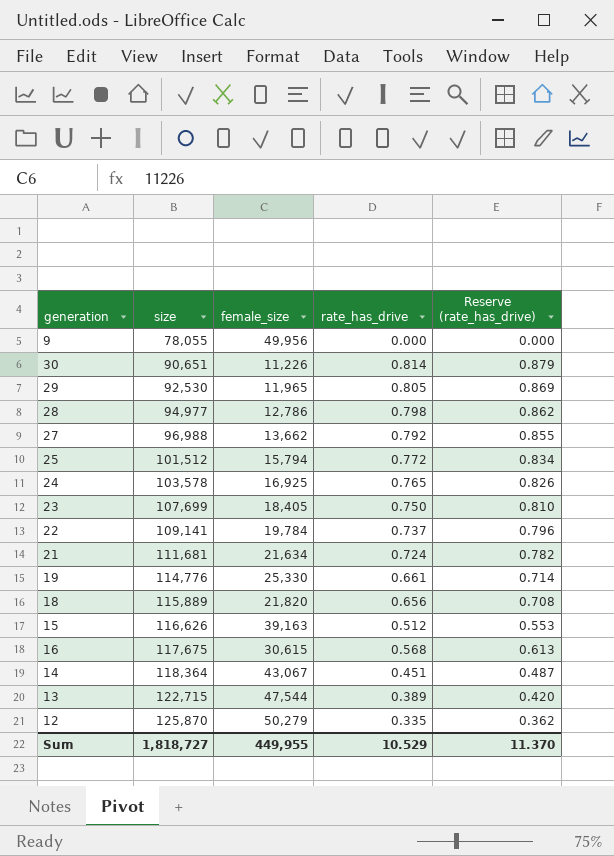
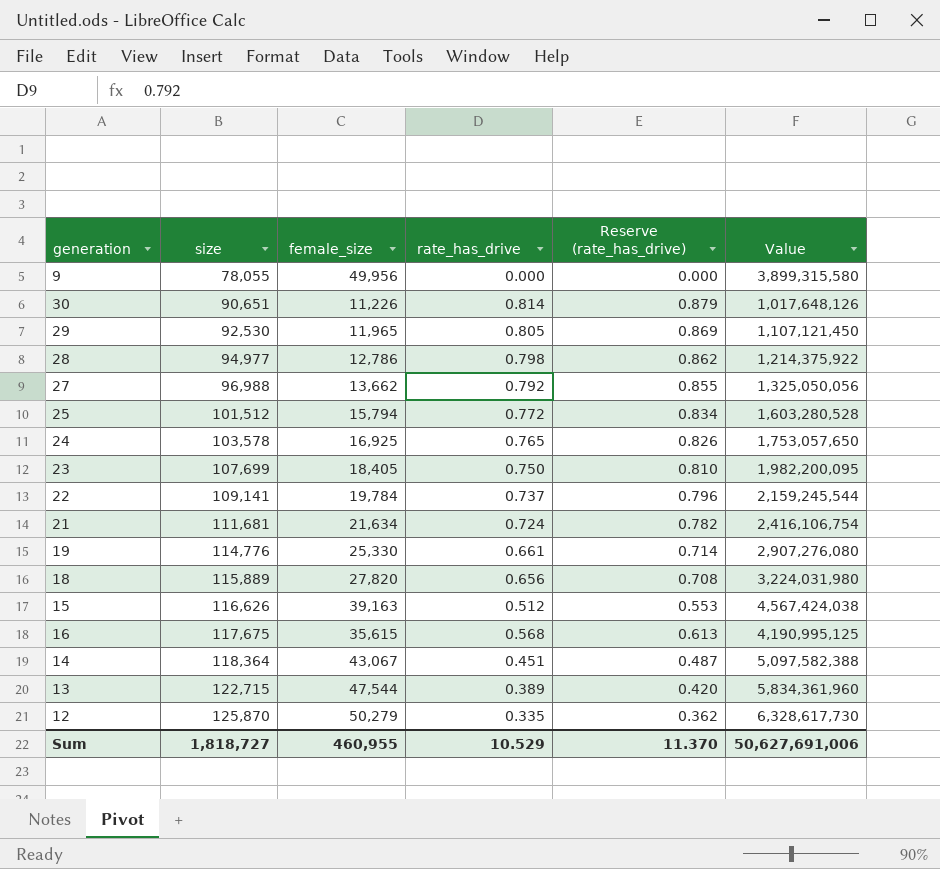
column Value | formula: none -> [size] * [female_size]
18 | female_size: 21,820 -> 27,820
16 | female_size: 30,615 -> 35,615
Sum | female_size: 449,955 -> 460,955

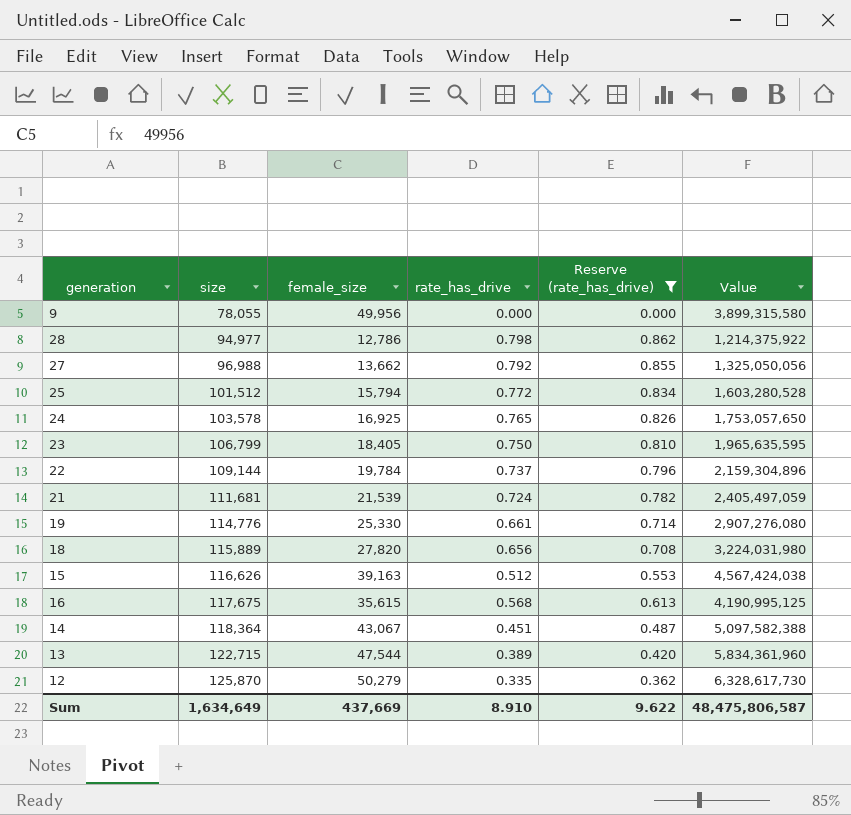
filter: none -> Reserve (rate_has_drive) <= 0.862
23 | size: 107,699 -> 106,799
23 | Value: 1,982,200,095 -> 1,965,635,595
22 | size: 109,141 -> 109,144
22 | Value: 2,159,245,544 -> 2,159,304,896
21 | female_size: 21,634 -> 21,539
21 | Value: 2,416,106,754 -> 2,405,497,059
Sum | size: 1,818,727 -> 1,634,649
Sum | female_size: 460,955 -> 437,669
Sum | rate_has_drive: 10.529 -> 8.910
Sum | Reserve (rate_has_drive): 11.370 -> 9.622
Sum | Value: 50,627,691,006 -> 48,475,806,587

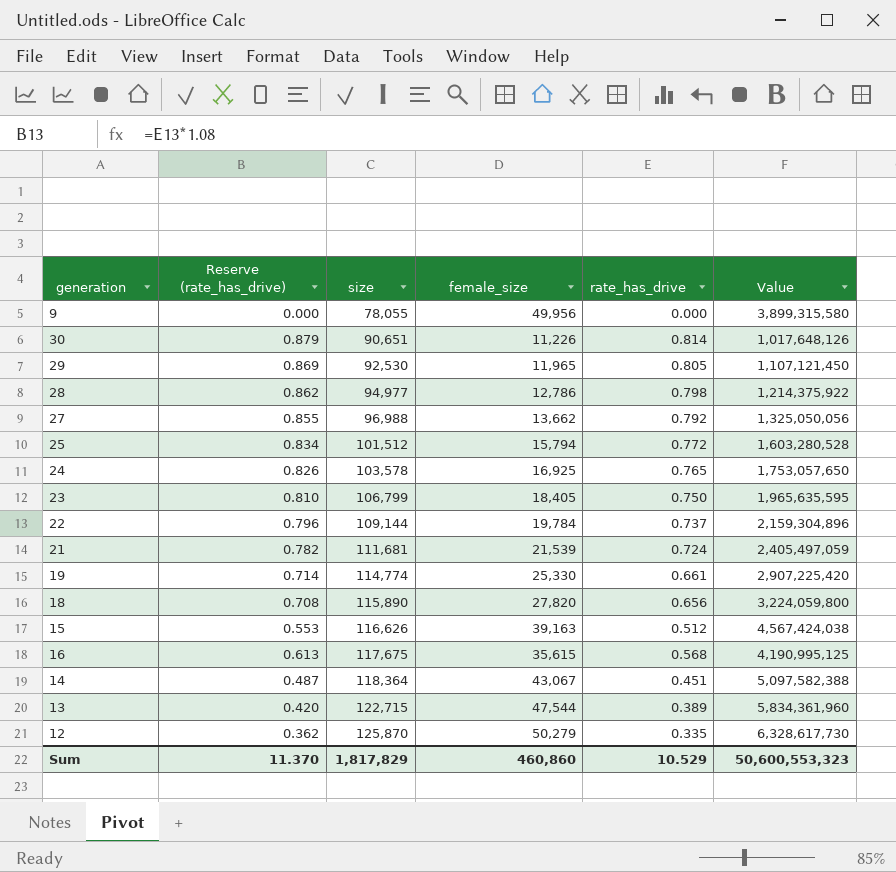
filter: Reserve (rate_has_drive) <= 0.862 -> none
column Reserve (rate_has_drive) | position: 5 -> 2
19 | size: 114,776 -> 114,774
19 | Value: 2,907,276,080 -> 2,907,225,420
18 | size: 115,889 -> 115,890
18 | Value: 3,224,031,980 -> 3,224,059,800
Sum | Reserve (rate_has_drive): 9.622 -> 11.370
Sum | size: 1,634,649 -> 1,817,829
Sum | female_size: 437,669 -> 460,860
Sum | rate_has_drive: 8.910 -> 10.529
Sum | Value: 48,475,806,587 -> 50,600,553,323

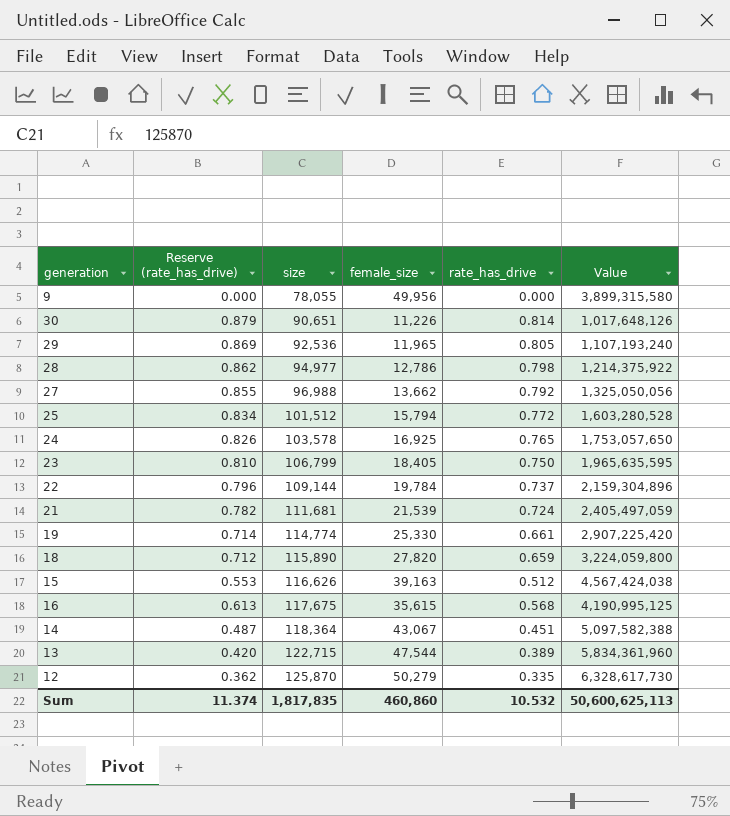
29 | size: 92,530 -> 92,536
29 | Value: 1,107,121,450 -> 1,107,193,240
18 | Reserve (rate_has_drive): 0.708 -> 0.712
18 | rate_has_drive: 0.656 -> 0.659
Sum | Reserve (rate_has_drive): 11.370 -> 11.374
Sum | size: 1,817,829 -> 1,817,835
Sum | rate_has_drive: 10.529 -> 10.532
Sum | Value: 50,600,553,323 -> 50,600,625,113

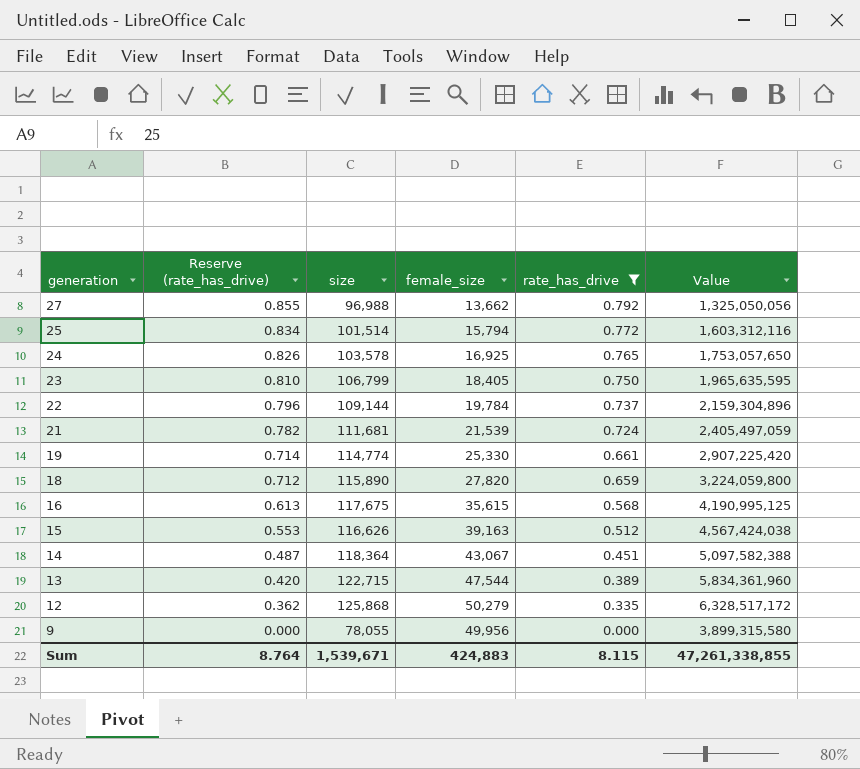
filter: none -> rate_has_drive <= 0.792
row order: size ascending -> generation descending
25 | size: 101,512 -> 101,514
25 | Value: 1,603,280,528 -> 1,603,312,116
12 | size: 125,870 -> 125,868
12 | Value: 6,328,617,730 -> 6,328,517,172
Sum | Reserve (rate_has_drive): 11.374 -> 8.764
Sum | size: 1,817,835 -> 1,539,671
Sum | female_size: 460,860 -> 424,883
Sum | rate_has_drive: 10.532 -> 8.115
Sum | Value: 50,600,625,113 -> 47,261,338,855

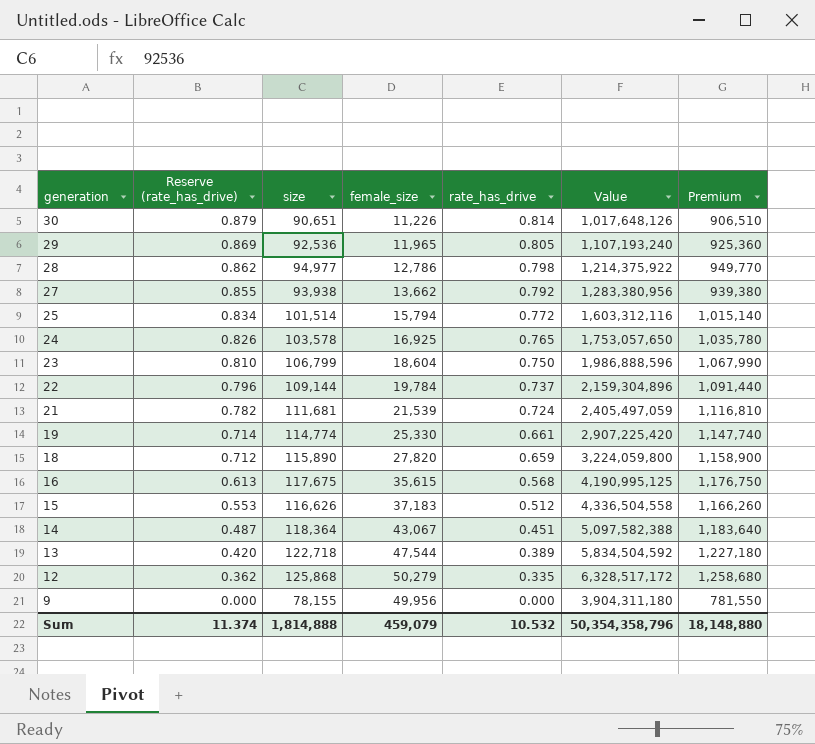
filter: rate_has_drive <= 0.792 -> none
column Premium | formula: none -> [size] * 10
27 | size: 96,988 -> 93,938
27 | Value: 1,325,050,056 -> 1,283,380,956
23 | female_size: 18,405 -> 18,604
23 | Value: 1,965,635,595 -> 1,986,888,596
15 | female_size: 39,163 -> 37,183
15 | Value: 4,567,424,038 -> 4,336,504,558
13 | size: 122,715 -> 122,718
13 | Value: 5,834,361,960 -> 5,834,504,592
9 | size: 78,055 -> 78,155
9 | Value: 3,899,315,580 -> 3,904,311,180
Sum | Reserve (rate_has_drive): 8.764 -> 11.374
Sum | size: 1,539,671 -> 1,814,888
Sum | female_size: 424,883 -> 459,079
Sum | rate_has_drive: 8.115 -> 10.532
Sum | Value: 47,261,338,855 -> 50,354,358,796

